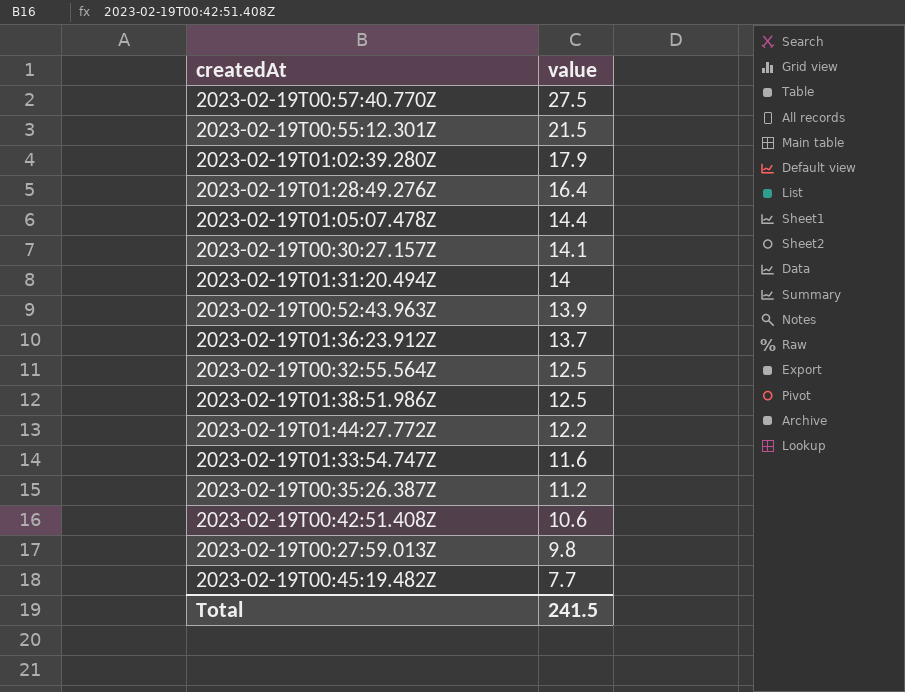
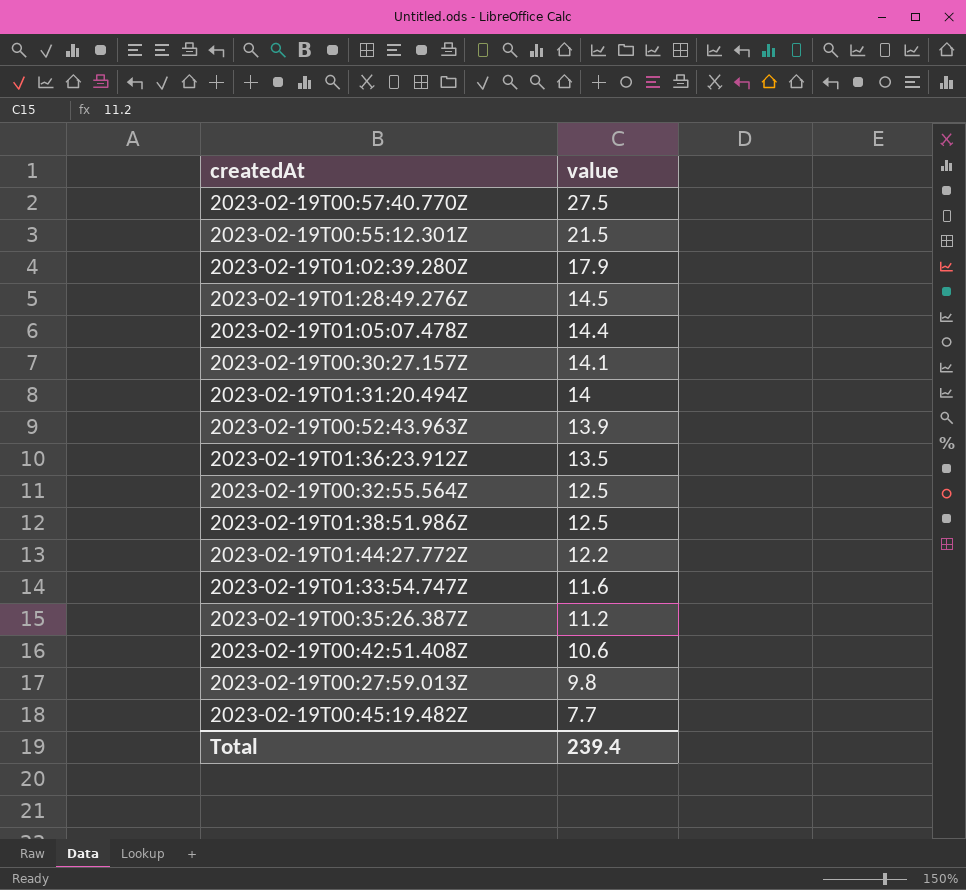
2023-02-19T01:28:49.276Z | value: 16.4 -> 14.5
2023-02-19T01:36:23.912Z | value: 13.7 -> 13.5
Total | value: 241.5 -> 239.4

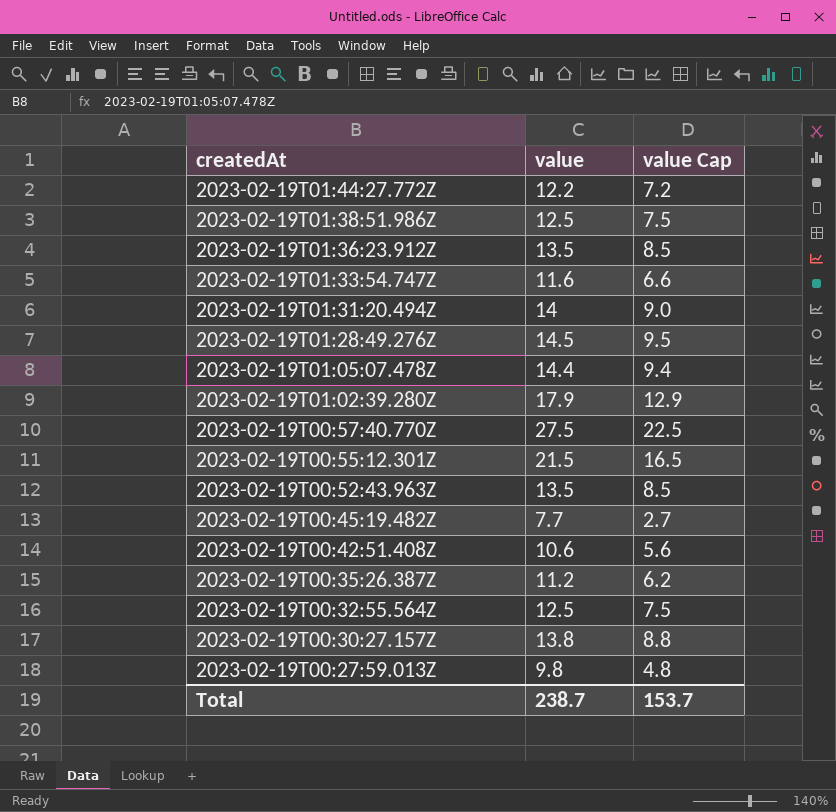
row order: value descending -> createdAt descending
column value Cap | formula: none -> [value] - 5
2023-02-19T00:52:43.963Z | value: 13.9 -> 13.5
2023-02-19T00:30:27.157Z | value: 14.1 -> 13.8
Total | value: 239.4 -> 238.7

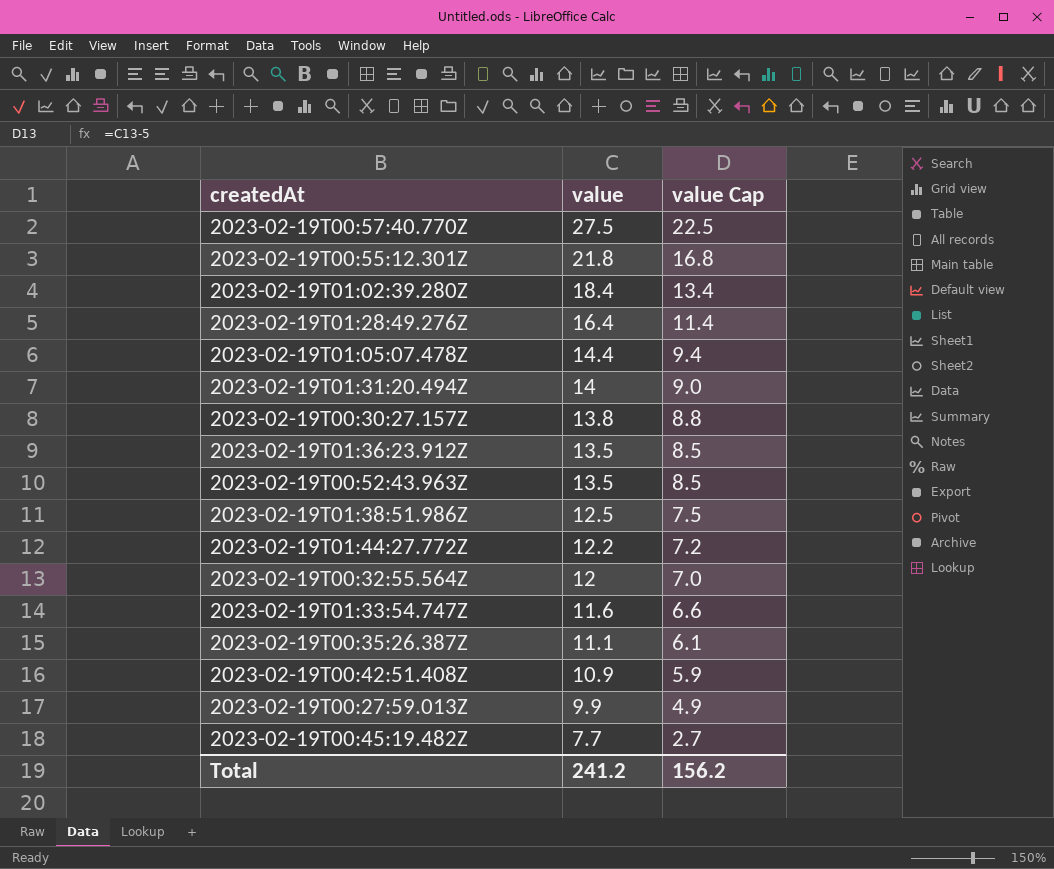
row order: createdAt descending -> value descending
2023-02-19T00:55:12.301Z | value: 21.5 -> 21.8
2023-02-19T00:55:12.301Z | value Cap: 16.5 -> 16.8
2023-02-19T01:02:39.280Z | value: 17.9 -> 18.4
2023-02-19T01:02:39.280Z | value Cap: 12.9 -> 13.4
2023-02-19T01:28:49.276Z | value: 14.5 -> 16.4
2023-02-19T01:28:49.276Z | value Cap: 9.5 -> 11.4
2023-02-19T00:32:55.564Z | value: 12.5 -> 12
2023-02-19T00:32:55.564Z | value Cap: 7.5 -> 7.0
2023-02-19T00:35:26.387Z | value: 11.2 -> 11.1
2023-02-19T00:35:26.387Z | value Cap: 6.2 -> 6.1
2023-02-19T00:42:51.408Z | value: 10.6 -> 10.9
2023-02-19T00:42:51.408Z | value Cap: 5.6 -> 5.9
2023-02-19T00:27:59.013Z | value: 9.8 -> 9.9
2023-02-19T00:27:59.013Z | value Cap: 4.8 -> 4.9
Total | value: 238.7 -> 241.2
Total | value Cap: 153.7 -> 156.2

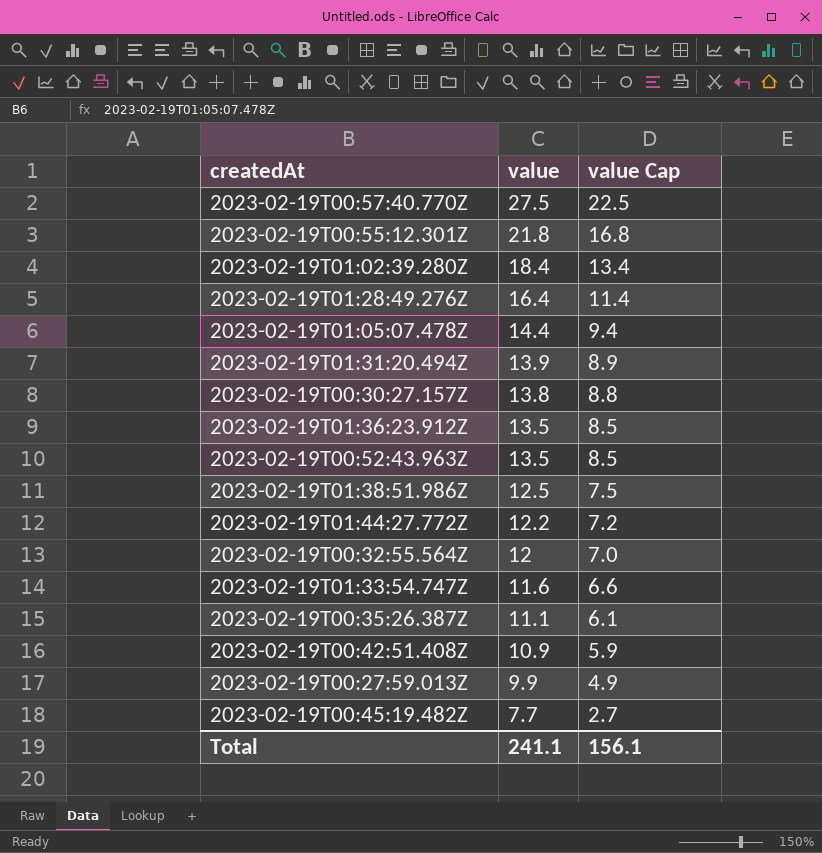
2023-02-19T01:31:20.494Z | value: 14 -> 13.9
2023-02-19T01:31:20.494Z | value Cap: 9.0 -> 8.9
Total | value: 241.2 -> 241.1
Total | value Cap: 156.2 -> 156.1

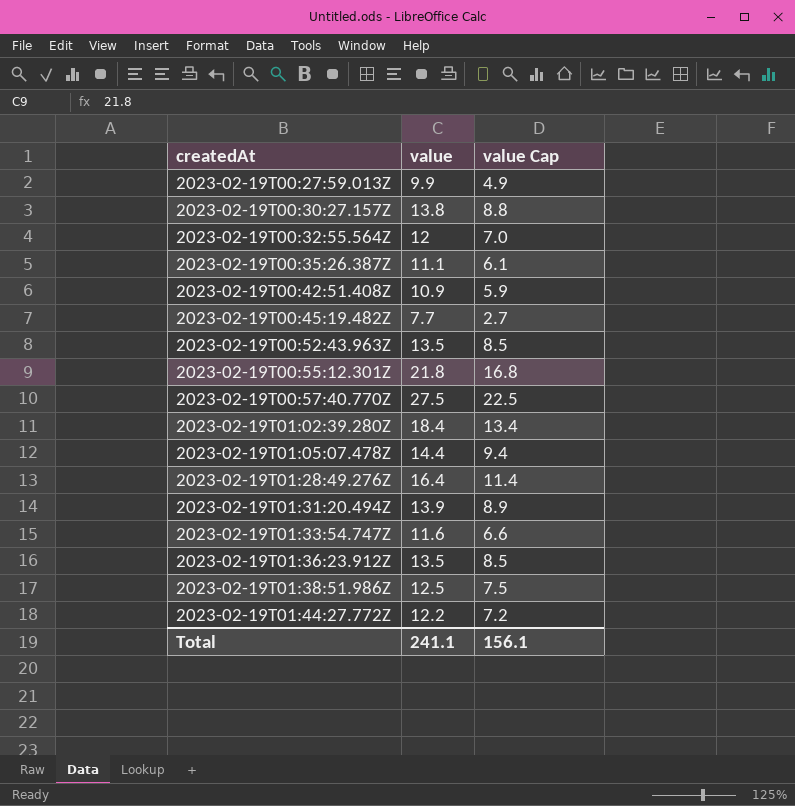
row order: value descending -> createdAt ascending

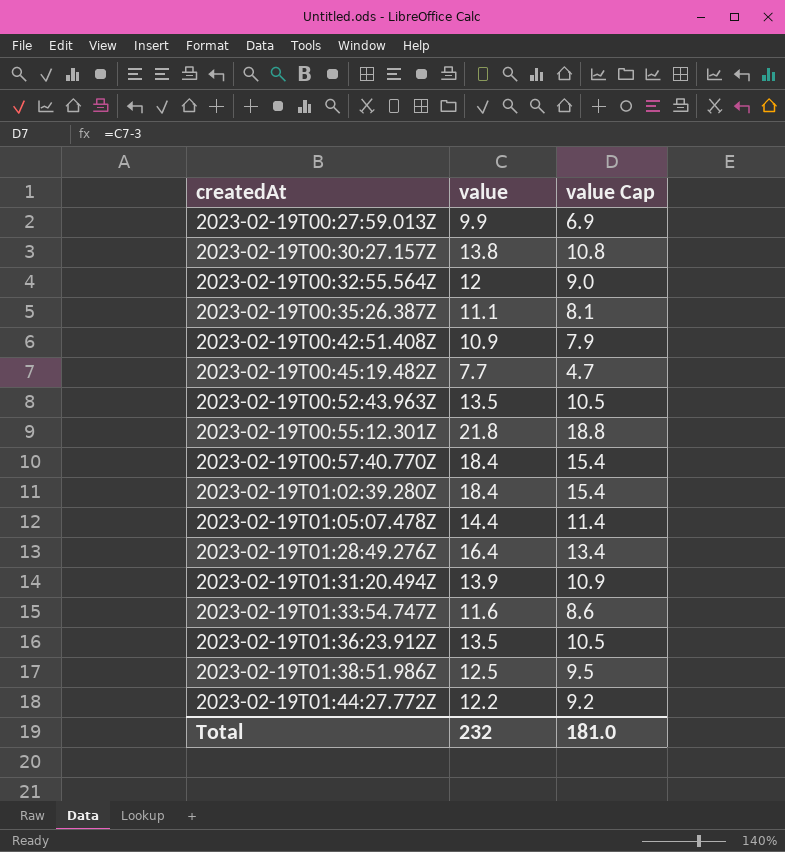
column value Cap | formula: [value] - 5 -> [value] - 3
2023-02-19T00:57:40.770Z | value: 27.5 -> 18.4
Total | value: 241.1 -> 232
Total | value Cap: 156.1 -> 181.0

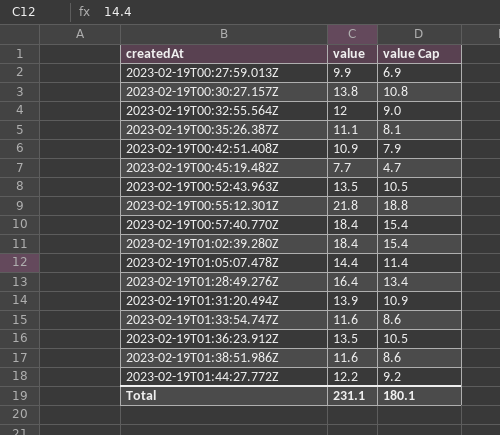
2023-02-19T01:38:51.986Z | value: 12.5 -> 11.6
2023-02-19T01:38:51.986Z | value Cap: 9.5 -> 8.6
Total | value: 232 -> 231.1
Total | value Cap: 181.0 -> 180.1

